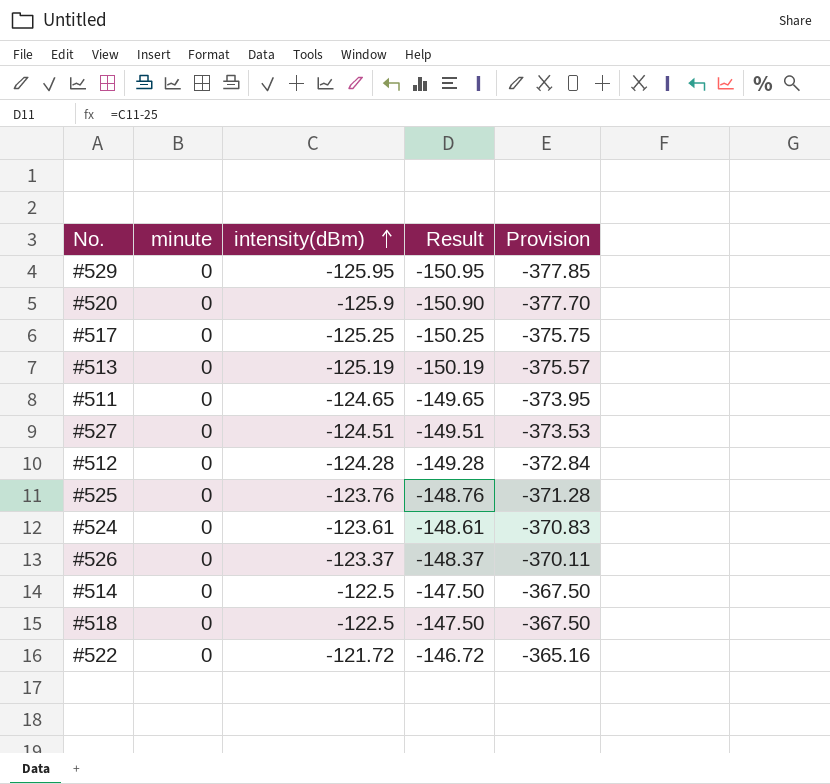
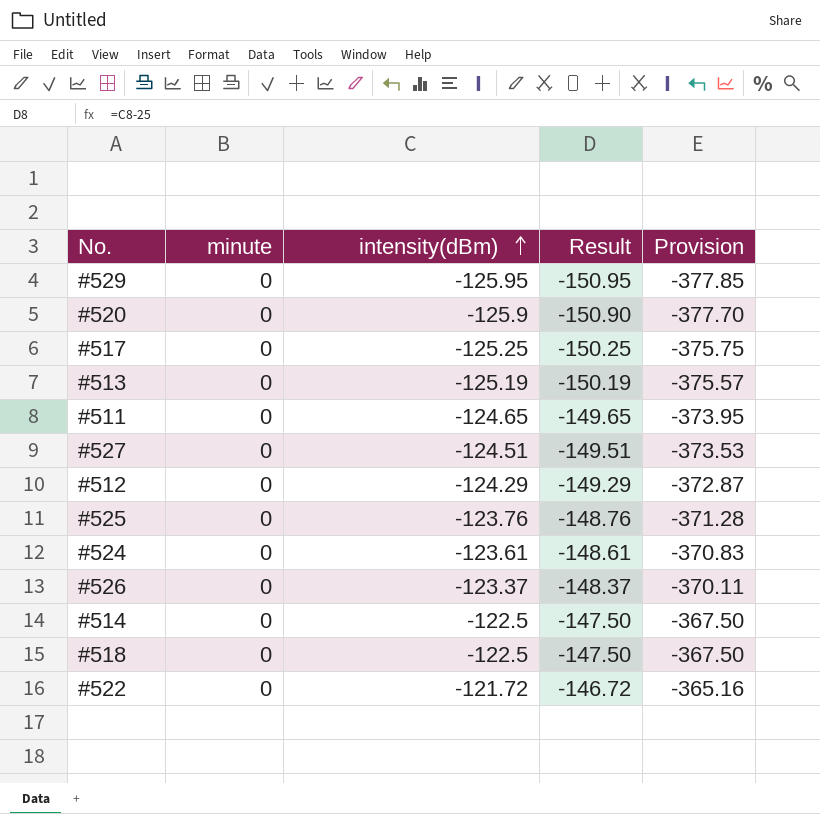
#512 | intensity(dBm): -124.28 -> -124.29
#512 | Result: -149.28 -> -149.29
#512 | Provision: -372.84 -> -372.87

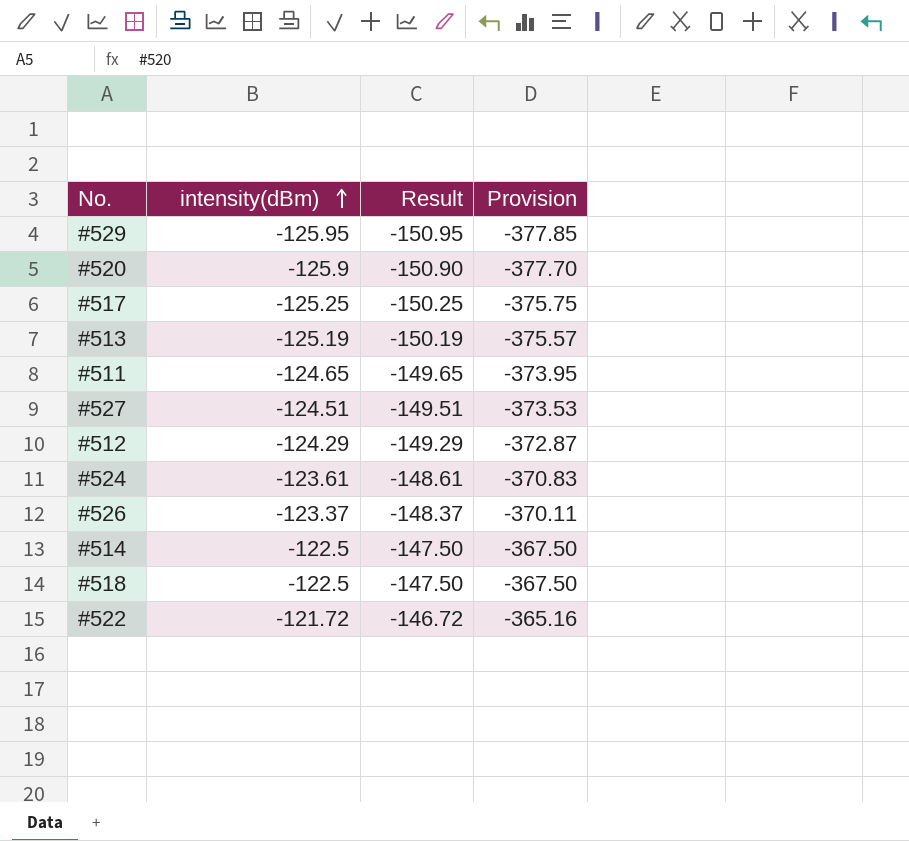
column minute | position: 2 -> none
row #525: 0 | -123.76 | -148.76 | -371.28 -> none

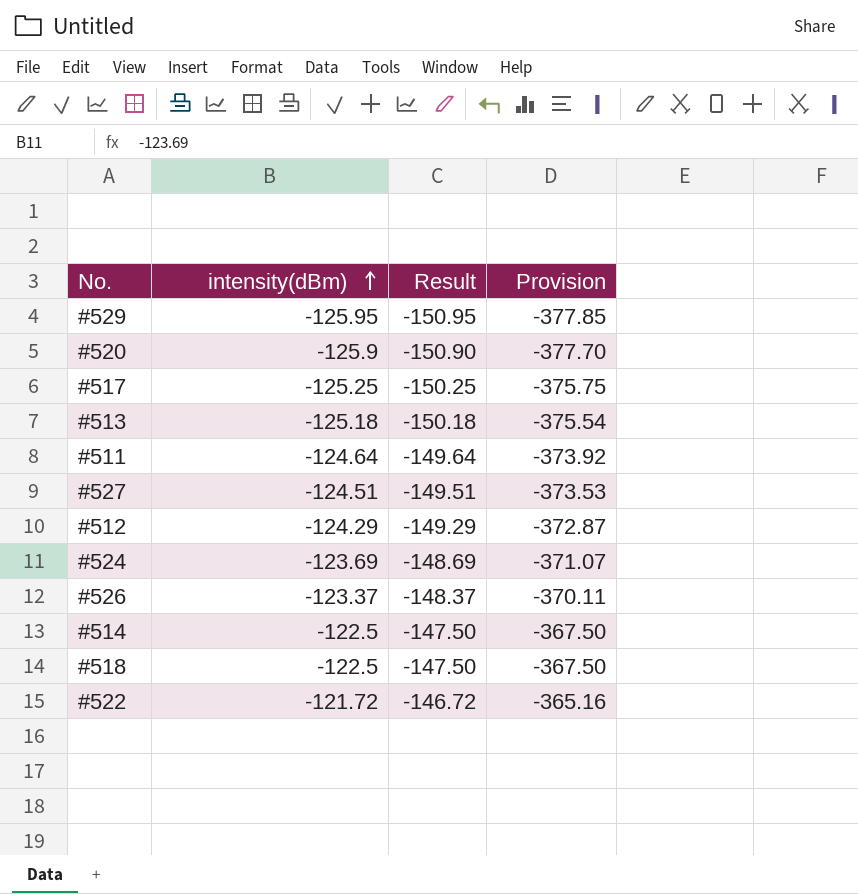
#513 | intensity(dBm): -125.19 -> -125.18
#513 | Result: -150.19 -> -150.18
#513 | Provision: -375.57 -> -375.54
#511 | intensity(dBm): -124.65 -> -124.64
#511 | Result: -149.65 -> -149.64
#511 | Provision: -373.95 -> -373.92
#524 | intensity(dBm): -123.61 -> -123.69
#524 | Result: -148.61 -> -148.69
#524 | Provision: -370.83 -> -371.07

